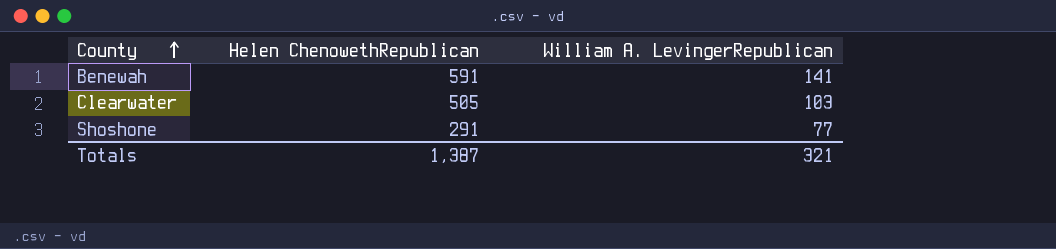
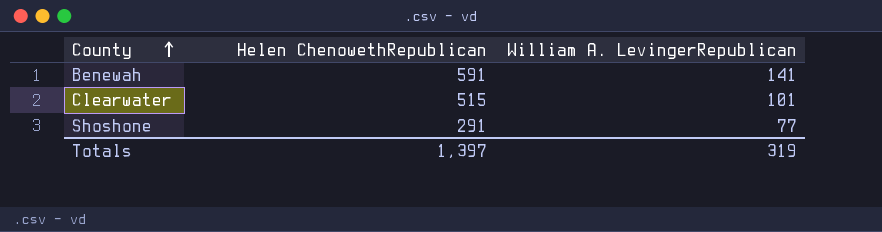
Clearwater | Helen ChenowethRepublican: 505 -> 515
Clearwater | William A. LevingerRepublican: 103 -> 101
Totals | Helen ChenowethRepublican: 1,387 -> 1,397
Totals | William A. LevingerRepublican: 321 -> 319

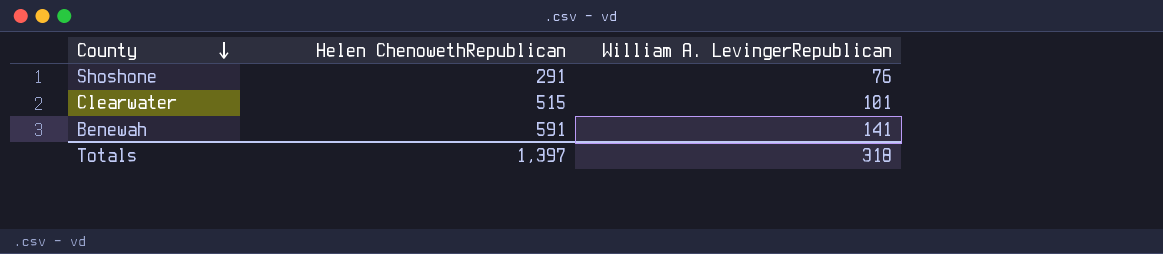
row order: County ascending -> County descending
Shoshone | William A. LevingerRepublican: 77 -> 76
Totals | William A. LevingerRepublican: 319 -> 318

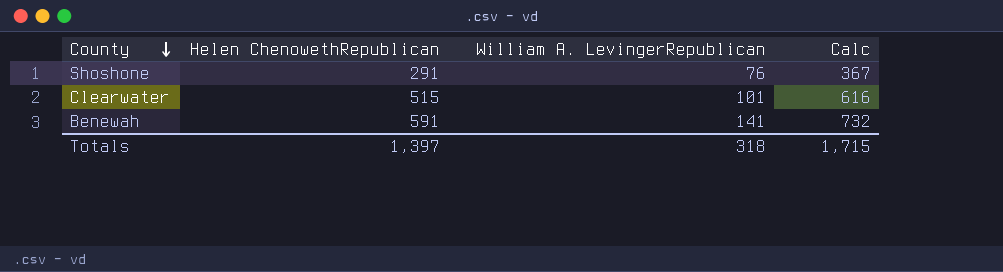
column Calc | formula: none -> [Helen ChenowethRepublican] + [William A. LevingerRepublican]

